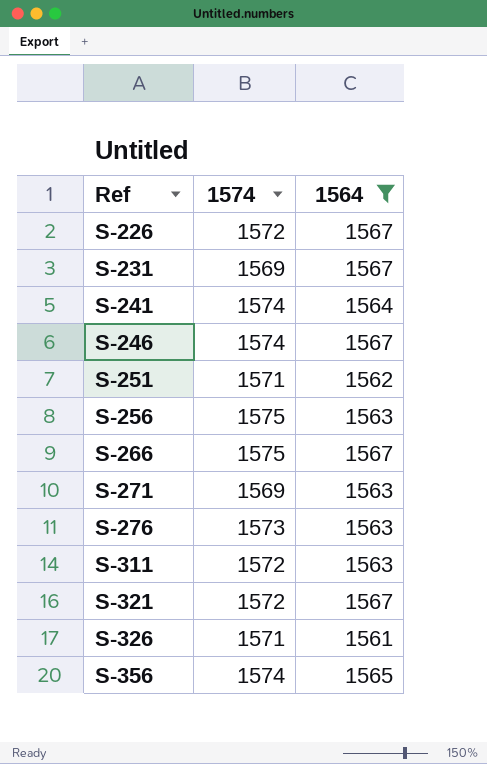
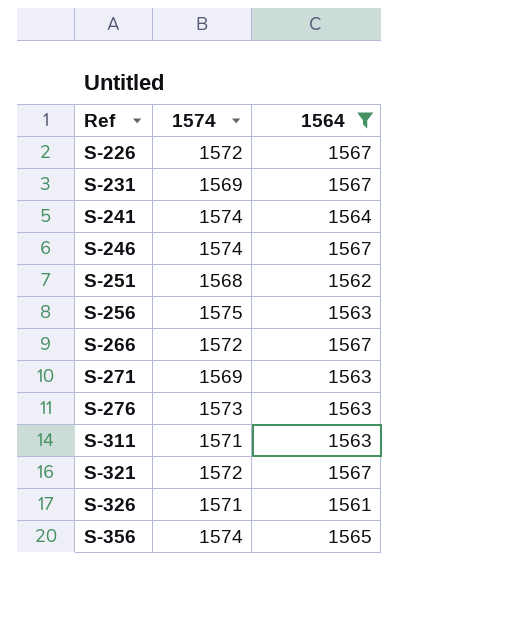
S-251 | 1574: 1571 -> 1568
S-266 | 1574: 1575 -> 1572
S-311 | 1574: 1572 -> 1571

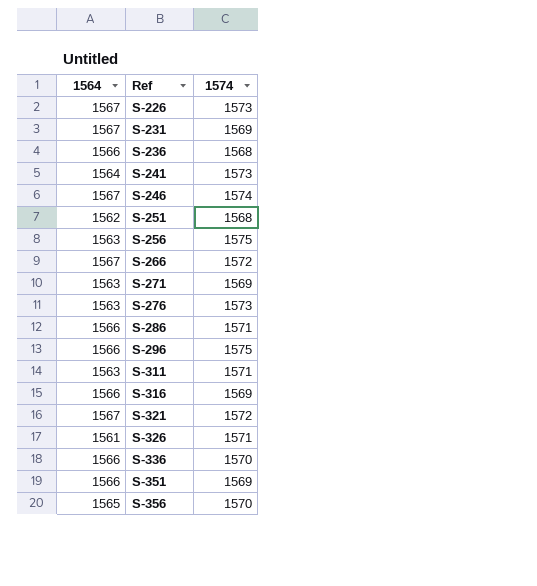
filter: 1564 != 1566 -> none
column 1564 | position: 3 -> 1
S-226 | 1574: 1572 -> 1573
S-241 | 1574: 1574 -> 1573
S-356 | 1574: 1574 -> 1570

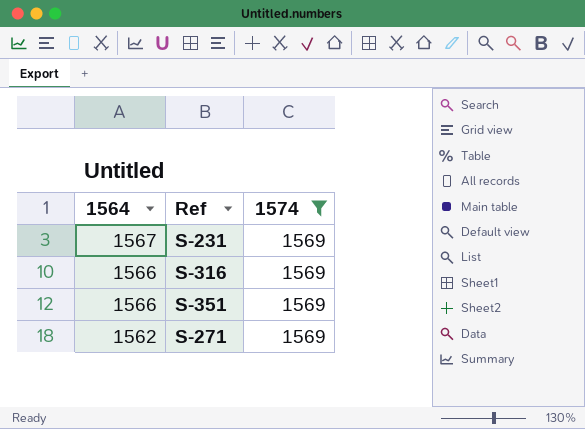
filter: none -> 1574 = 1569
row order: Ref ascending -> 1564 descending
S-271 | 1564: 1563 -> 1562

